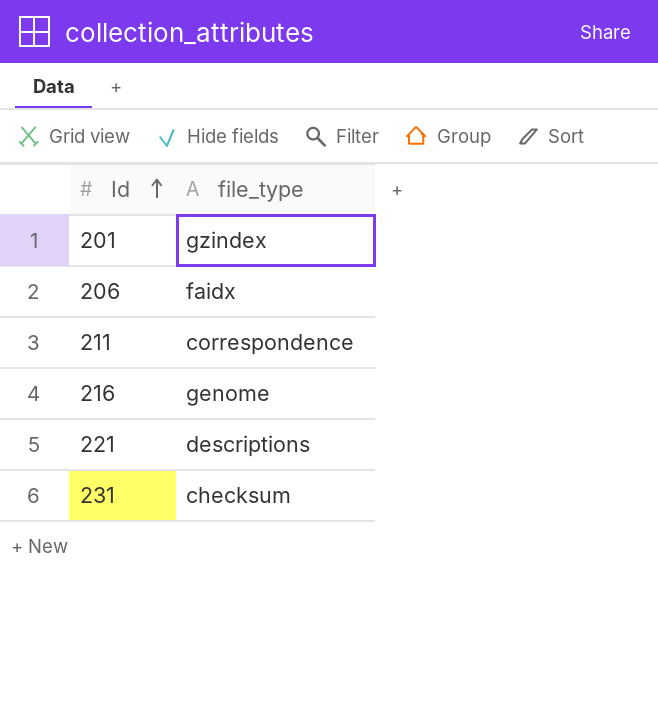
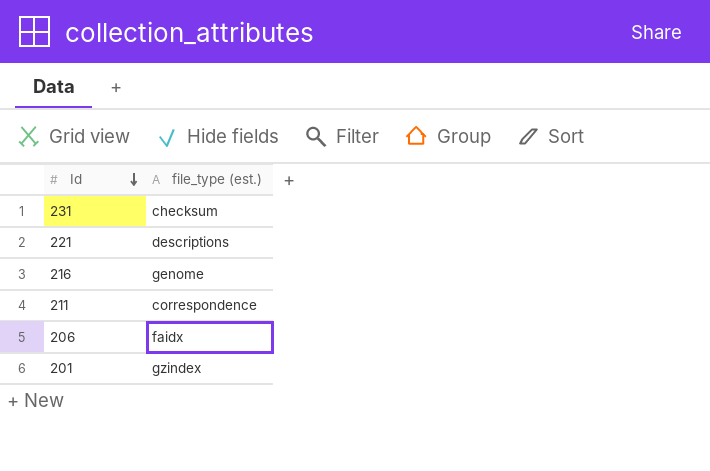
row order: Id ascending -> Id descending
column name: file_type -> file_type (est.)

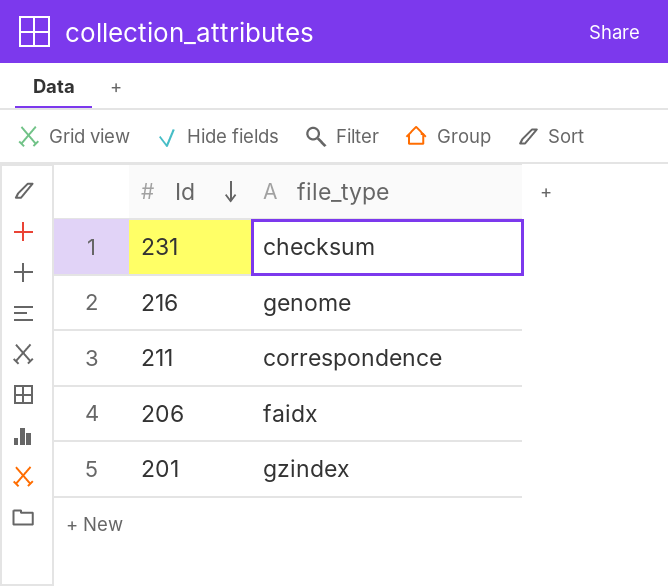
column name: file_type (est.) -> file_type
row 221: descriptions -> none

